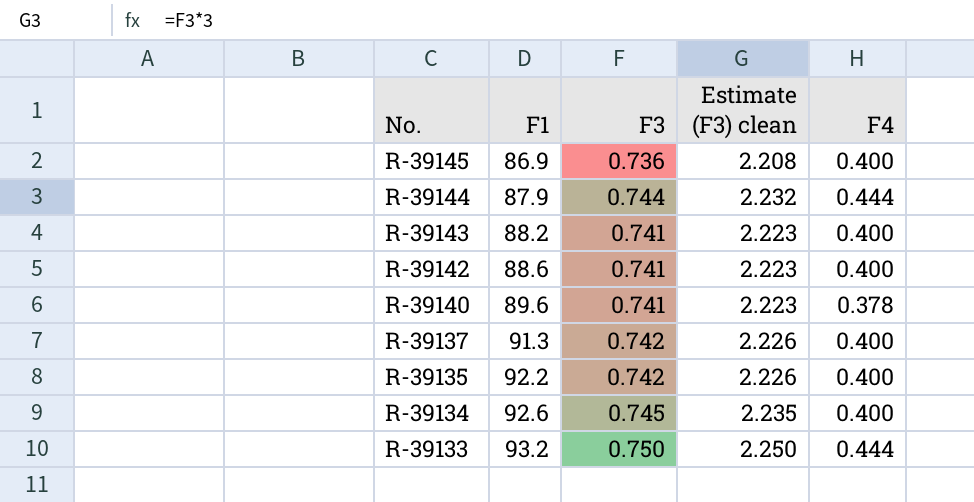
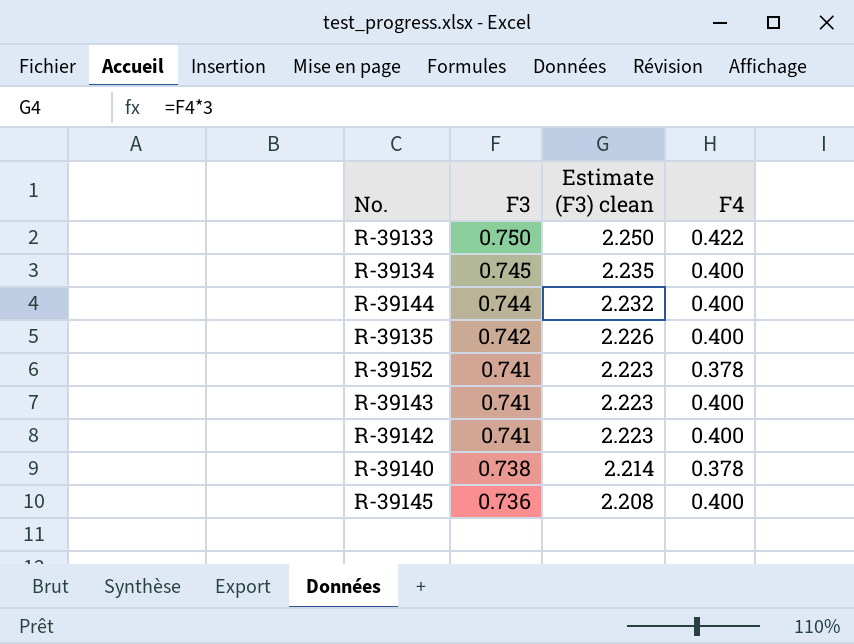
row order: No. descending -> F3 descending
column F1 | position: 2 -> none
row R-39137: 91.3 | 0.742 | 2.226 | 0.400 -> none
R-39133 | F4: 0.444 -> 0.422
R-39144 | F4: 0.444 -> 0.400
row R-39152: none -> 0.741 | 2.223 | 0.378
R-39140 | F3: 0.741 -> 0.738
R-39140 | Estimate (F3) clean: 2.223 -> 2.214

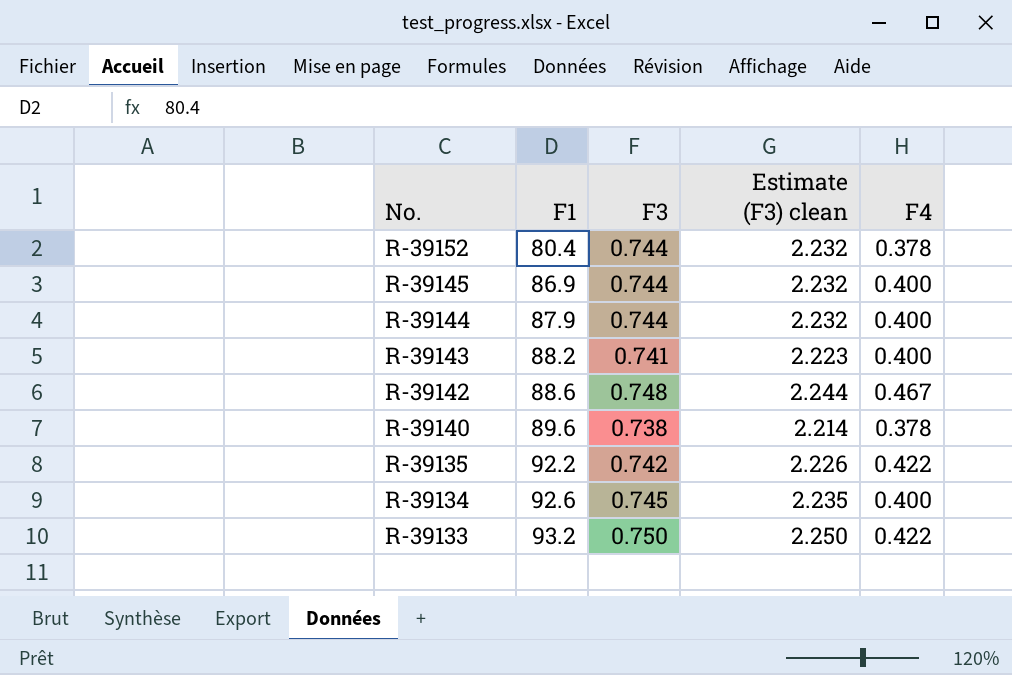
row order: F3 descending -> No. descending
column F1 | position: none -> 2
R-39152 | F3: 0.741 -> 0.744
R-39152 | Estimate (F3) clean: 2.223 -> 2.232
R-39145 | F3: 0.736 -> 0.744
R-39145 | Estimate (F3) clean: 2.208 -> 2.232
R-39142 | F3: 0.741 -> 0.748
R-39142 | Estimate (F3) clean: 2.223 -> 2.244
R-39142 | F4: 0.400 -> 0.467
R-39135 | F4: 0.400 -> 0.422

